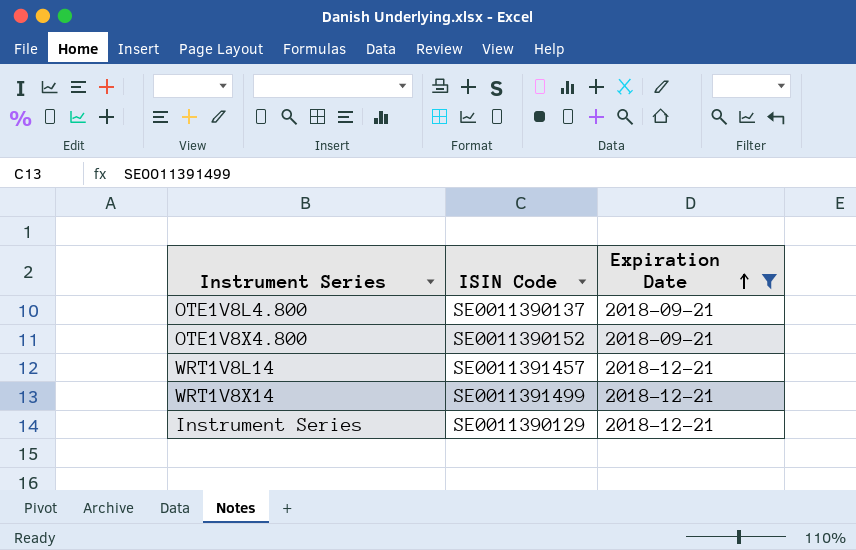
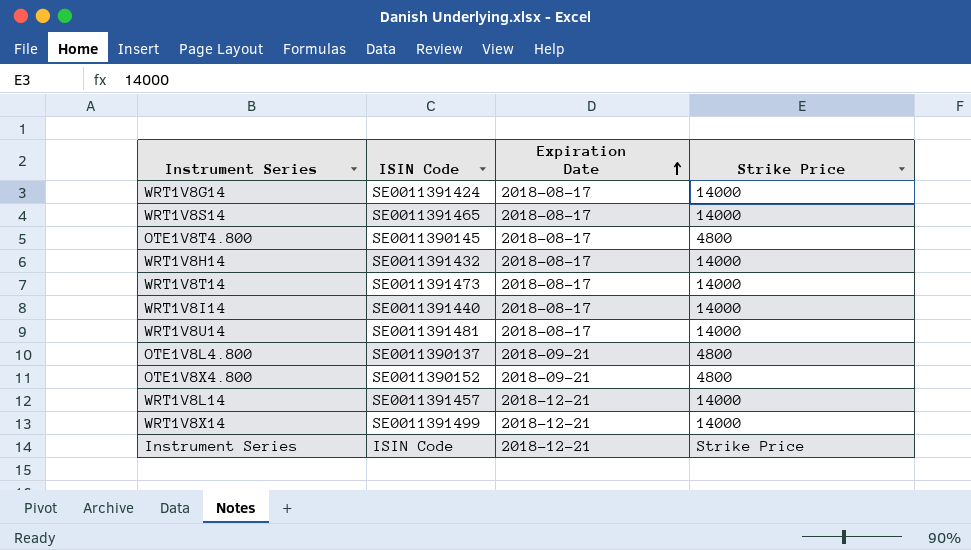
filter: Expiration Date != 2018-08-17 -> none
column Strike Price | position: none -> 4
Instrument Series | ISIN Code: SE0011390129 -> ISIN Code

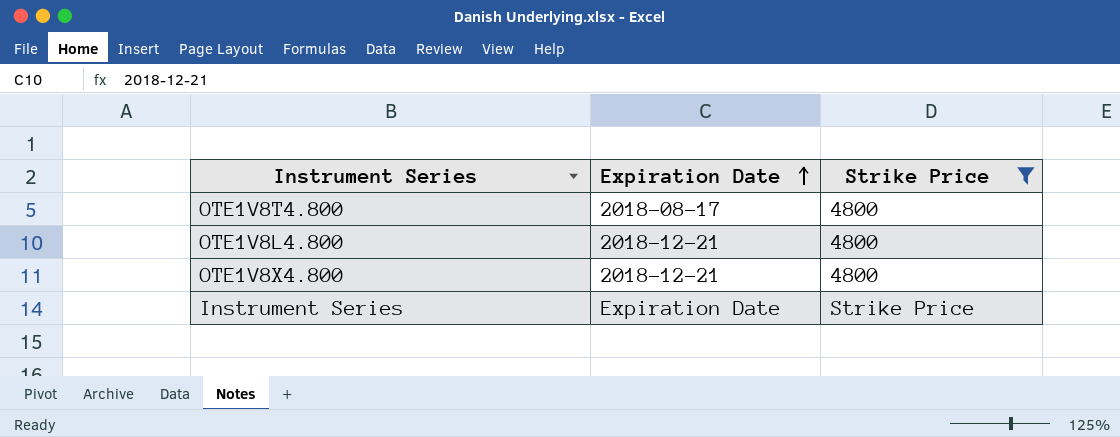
filter: none -> Strike Price != 14000
column ISIN Code | position: 2 -> none
OTE1V8L4.800 | Expiration Date: 2018-09-21 -> 2018-12-21
OTE1V8X4.800 | Expiration Date: 2018-09-21 -> 2018-12-21
Instrument Series | Expiration Date: 2018-12-21 -> Expiration Date

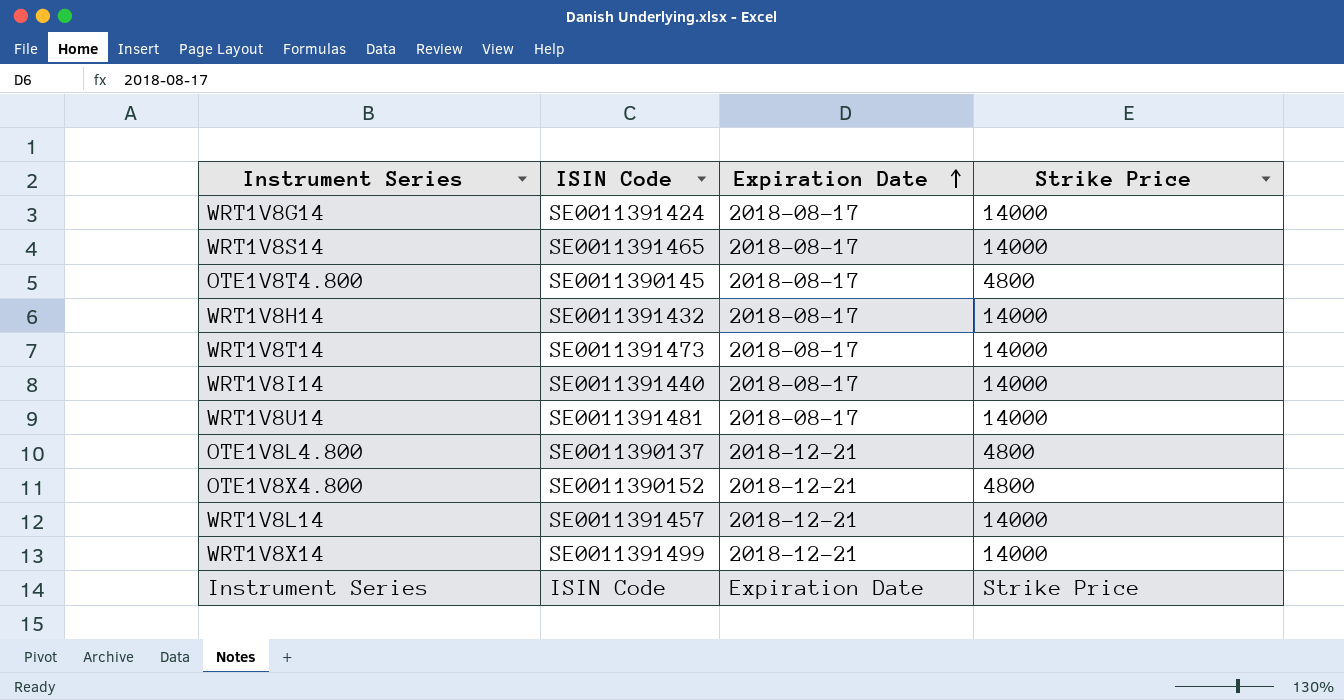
filter: Strike Price != 14000 -> none
column ISIN Code | position: none -> 2

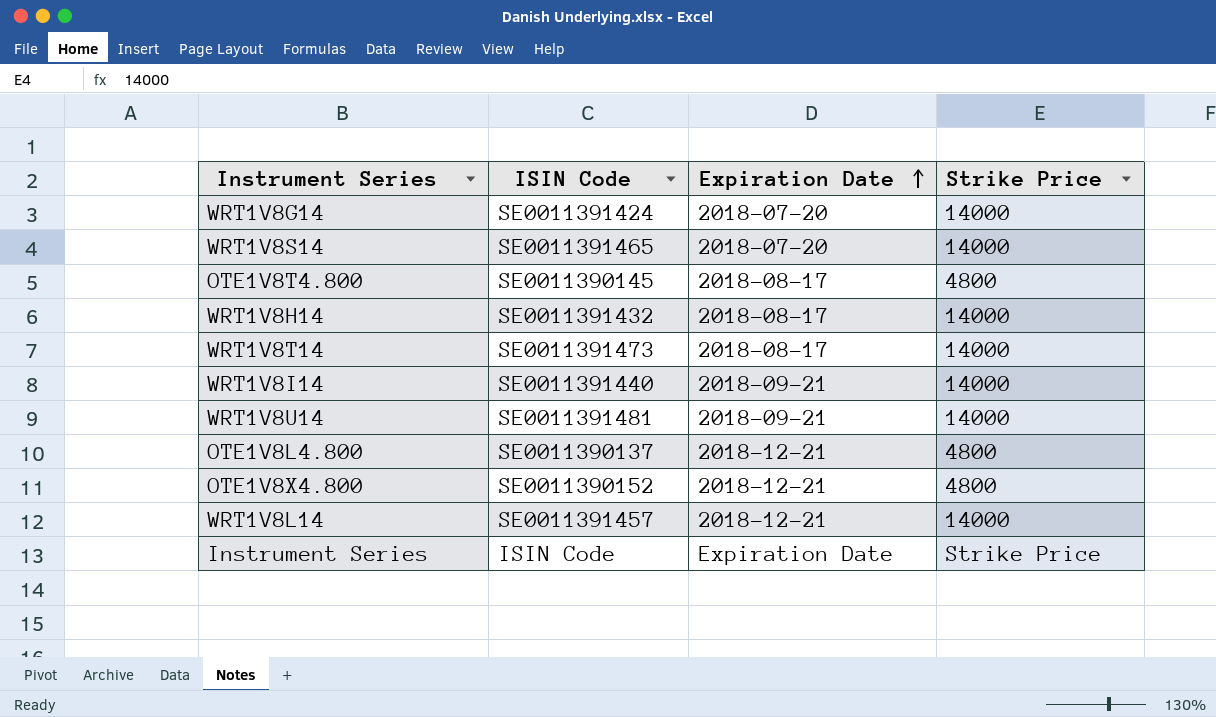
row WRT1V8X14: SE0011391499 | 2018-12-21 | 14000 -> none
WRT1V8G14 | Expiration Date: 2018-08-17 -> 2018-07-20
WRT1V8S14 | Expiration Date: 2018-08-17 -> 2018-07-20
WRT1V8I14 | Expiration Date: 2018-08-17 -> 2018-09-21
WRT1V8U14 | Expiration Date: 2018-08-17 -> 2018-09-21

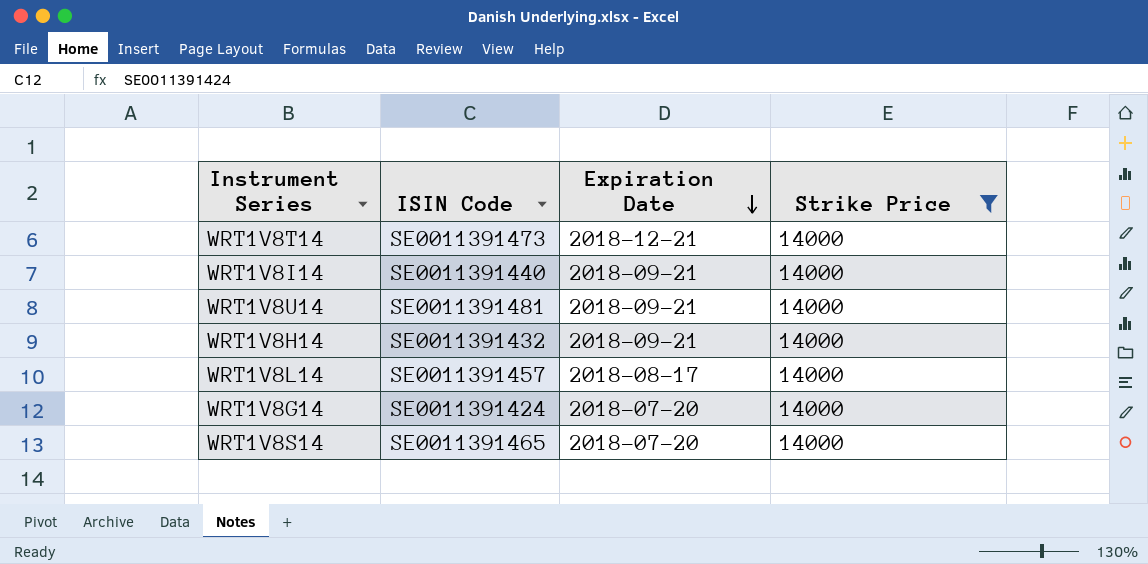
filter: none -> Strike Price = 14000
row order: Expiration Date ascending -> Expiration Date descending
WRT1V8T14 | Expiration Date: 2018-08-17 -> 2018-12-21
WRT1V8H14 | Expiration Date: 2018-08-17 -> 2018-09-21
WRT1V8L14 | Expiration Date: 2018-12-21 -> 2018-08-17

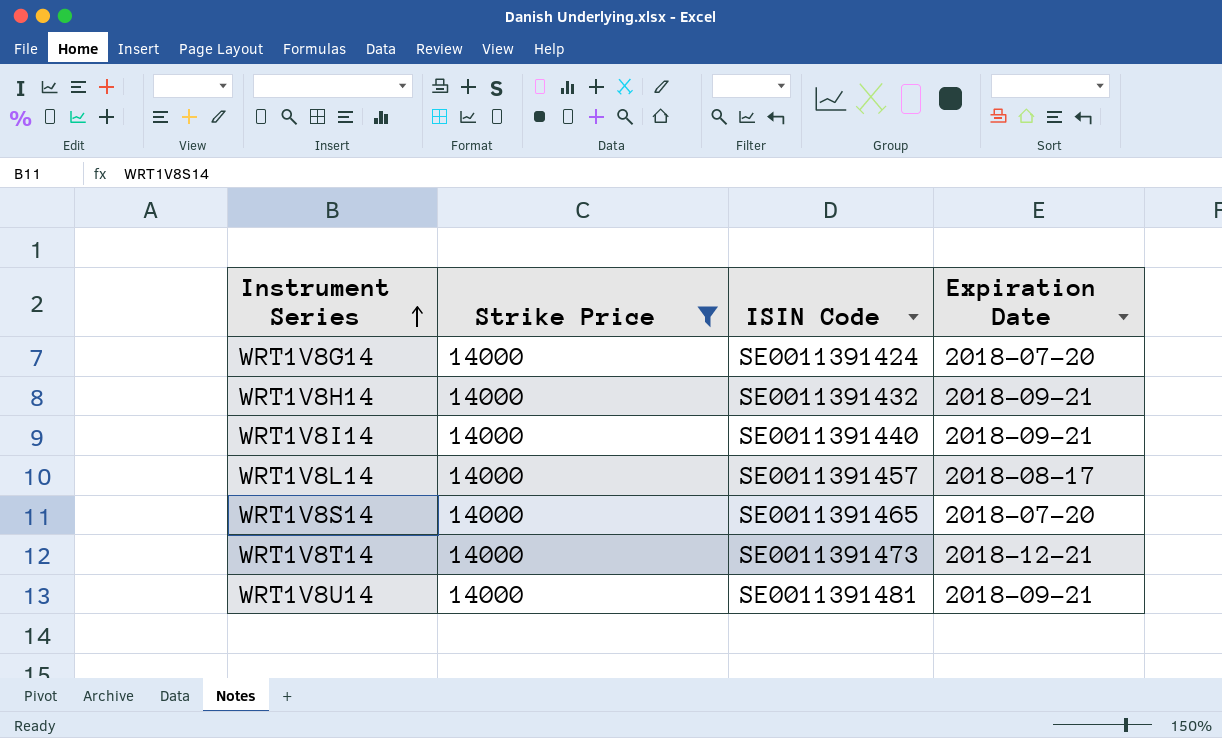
row order: Expiration Date descending -> Instrument Series ascending
column Strike Price | position: 4 -> 2

